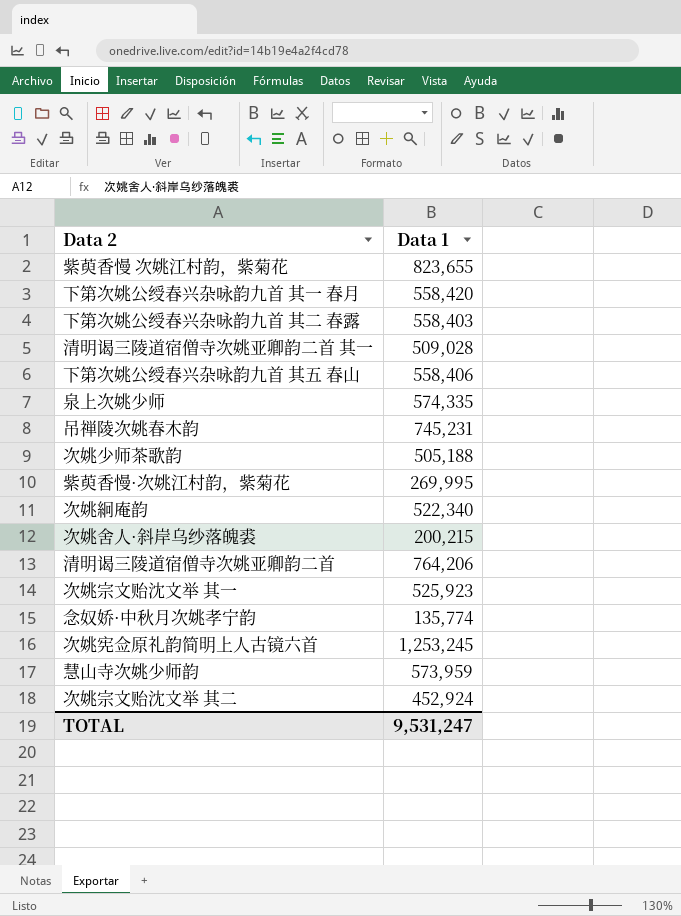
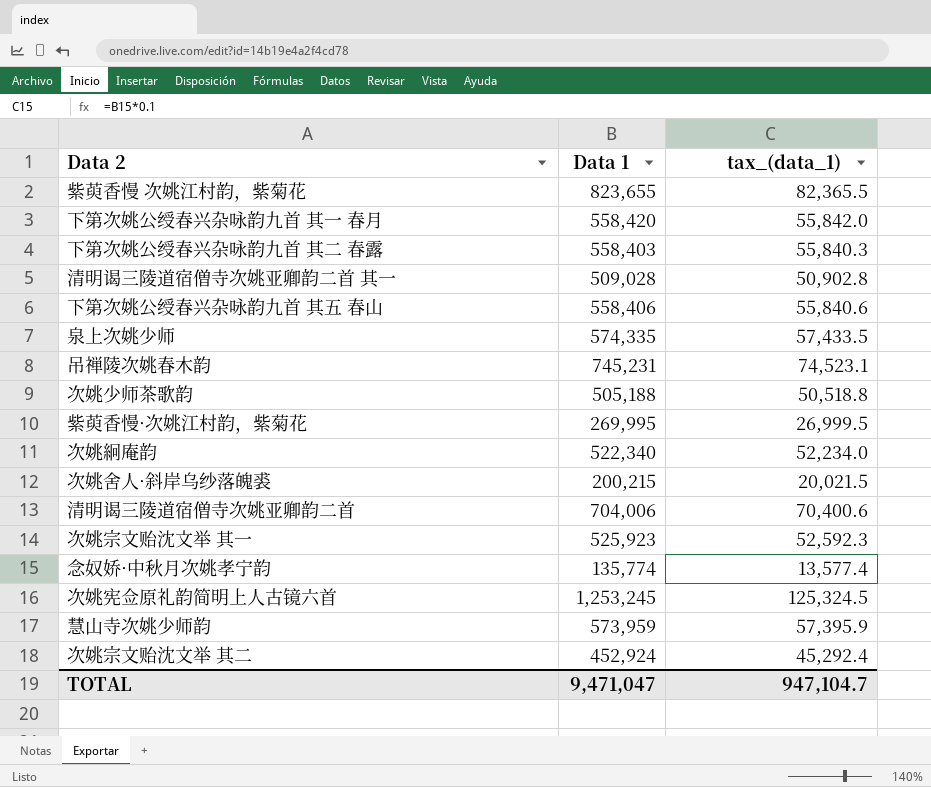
column tax_(data_1) | formula: none -> [Data 1] * 0.1
清明谒三陵道宿僧寺次姚亚卿韵二首 | Data 1: 764,206 -> 704,006
TOTAL | Data 1: 9,531,247 -> 9,471,047

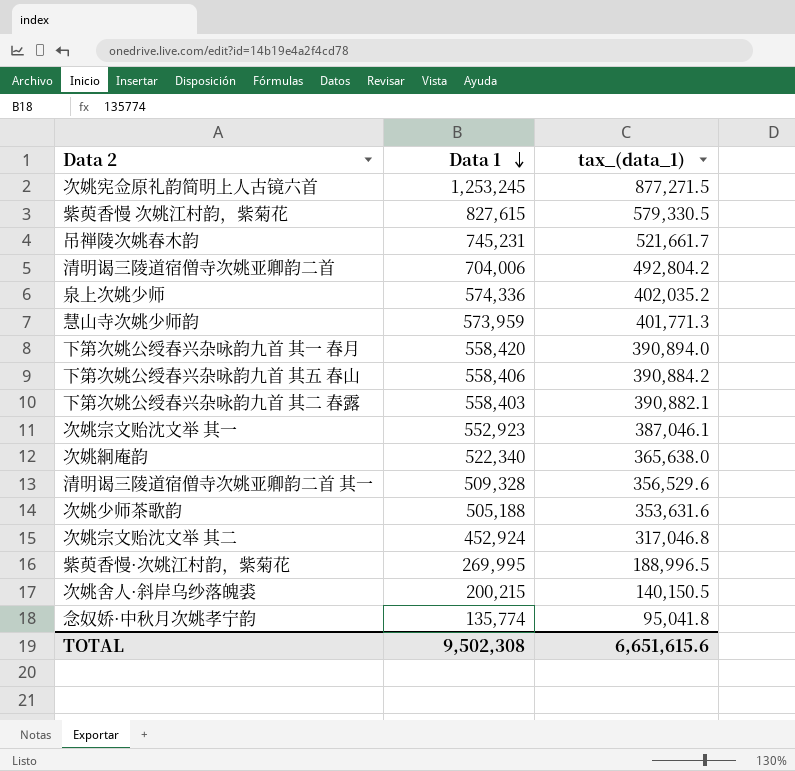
row order: none -> Data 1 descending
column tax_(data_1) | formula: [Data 1] * 0.1 -> [Data 1] * 0.7
紫萸香慢 次姚江村韵，紫菊花 | Data 1: 823,655 -> 827,615
泉上次姚少师 | Data 1: 574,335 -> 574,336
次姚宗文贻沈文举 其一 | Data 1: 525,923 -> 552,923
清明谒三陵道宿僧寺次姚亚卿韵二首 其一 | Data 1: 509,028 -> 509,328
TOTAL | Data 1: 9,471,047 -> 9,502,308
TOTAL | tax_(data_1): 947,104.7 -> 6,651,615.6

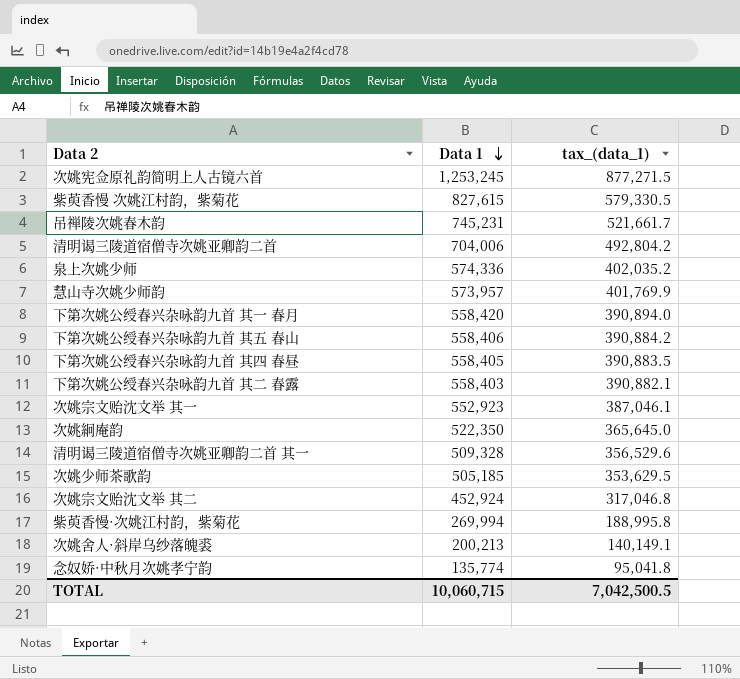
慧山寺次姚少师韵 | Data 1: 573,959 -> 573,957
慧山寺次姚少师韵 | tax_(data_1): 401,771.3 -> 401,769.9
row 下第次姚公绶春兴杂咏韵九首 其四 春昼: none -> 558,405 | 390,883.5
次姚絅庵韵 | Data 1: 522,340 -> 522,350
次姚絅庵韵 | tax_(data_1): 365,638.0 -> 365,645.0
次姚少师茶歌韵 | Data 1: 505,188 -> 505,185
次姚少师茶歌韵 | tax_(data_1): 353,631.6 -> 353,629.5
紫萸香慢·次姚江村韵，紫菊花 | Data 1: 269,995 -> 269,994
紫萸香慢·次姚江村韵，紫菊花 | tax_(data_1): 188,996.5 -> 188,995.8
次姚舍人·斜岸乌纱落魄裘 | Data 1: 200,215 -> 200,213
次姚舍人·斜岸乌纱落魄裘 | tax_(data_1): 140,150.5 -> 140,149.1
TOTAL | Data 1: 9,502,308 -> 10,060,715
TOTAL | tax_(data_1): 6,651,615.6 -> 7,042,500.5

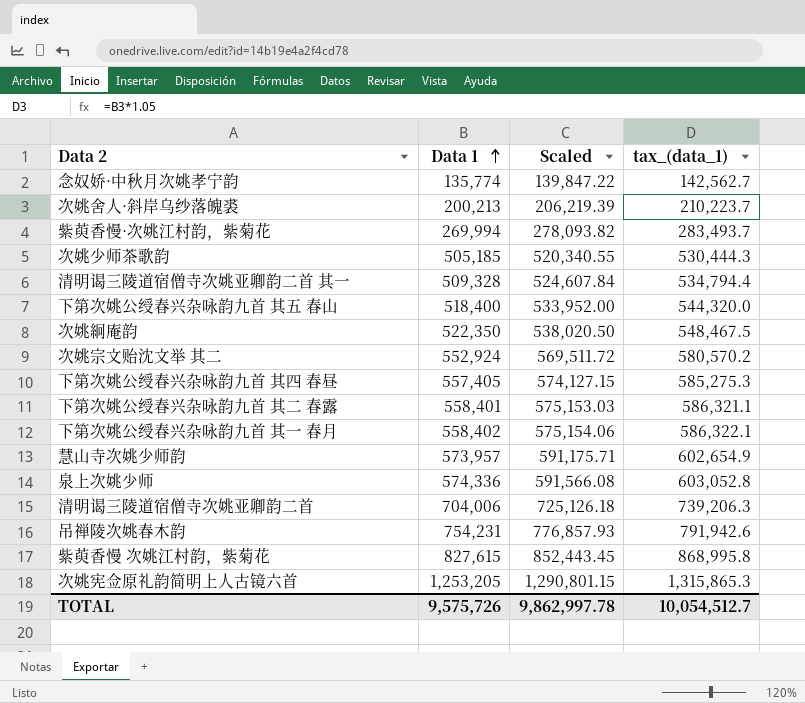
row order: Data 1 descending -> Data 1 ascending
column Scaled | formula: none -> [Data 1] * 1.03
column tax_(data_1) | formula: [Data 1] * 0.7 -> [Data 1] * 1.05
row 次姚宗文贻沈文举 其一: 552,923 | 387,046.1 -> none
下第次姚公绶春兴杂咏韵九首 其五 春山 | Data 1: 558,406 -> 518,400
次姚宗文贻沈文举 其二 | Data 1: 452,924 -> 552,924
下第次姚公绶春兴杂咏韵九首 其四 春昼 | Data 1: 558,405 -> 557,405
下第次姚公绶春兴杂咏韵九首 其二 春露 | Data 1: 558,403 -> 558,401
下第次姚公绶春兴杂咏韵九首 其一 春月 | Data 1: 558,420 -> 558,402
吊禅陵次姚春木韵 | Data 1: 745,231 -> 754,231
次姚宪佥原礼韵简明上人古镜六首 | Data 1: 1,253,245 -> 1,253,205
TOTAL | Data 1: 10,060,715 -> 9,575,726
TOTAL | tax_(data_1): 7,042,500.5 -> 10,054,512.7

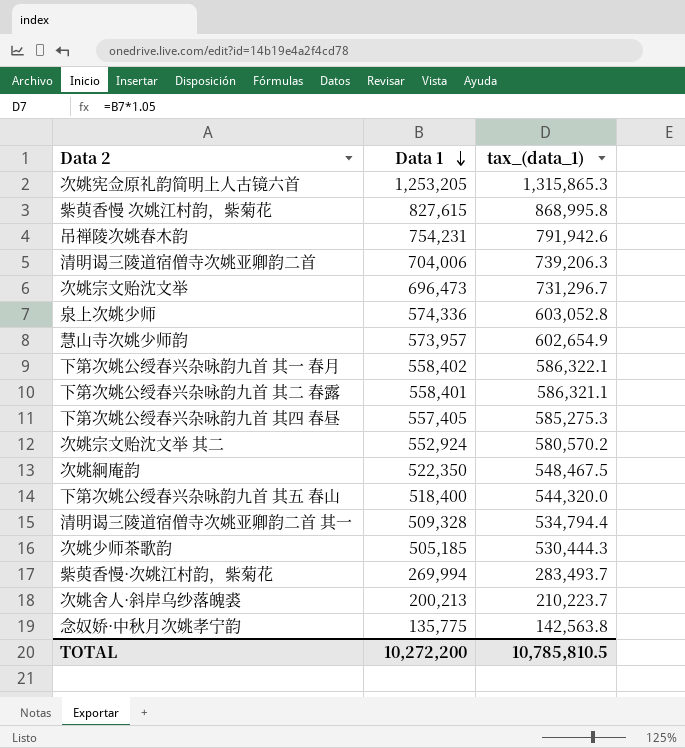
row order: Data 1 ascending -> Data 1 descending
column Scaled | formula: [Data 1] * 1.03 -> none
row 次姚宗文贻沈文举: none -> 696,473 | 731,296.7
念奴娇·中秋月次姚孝宁韵 | Data 1: 135,774 -> 135,775
念奴娇·中秋月次姚孝宁韵 | tax_(data_1): 142,562.7 -> 142,563.8
TOTAL | Data 1: 9,575,726 -> 10,272,200
TOTAL | tax_(data_1): 10,054,512.7 -> 10,785,810.5

